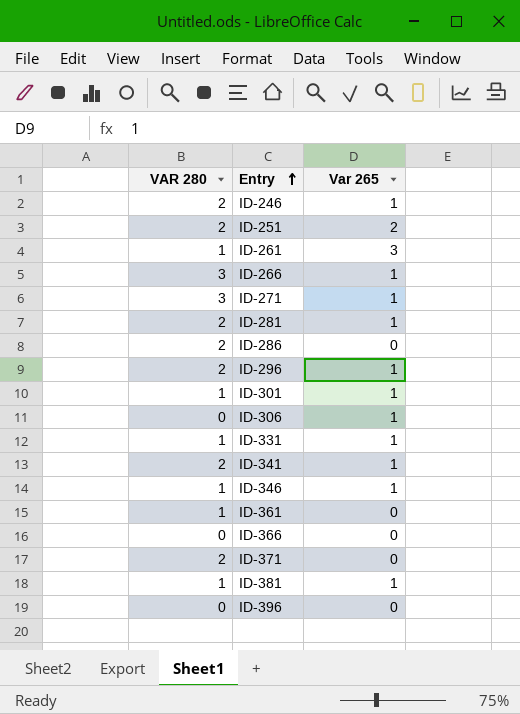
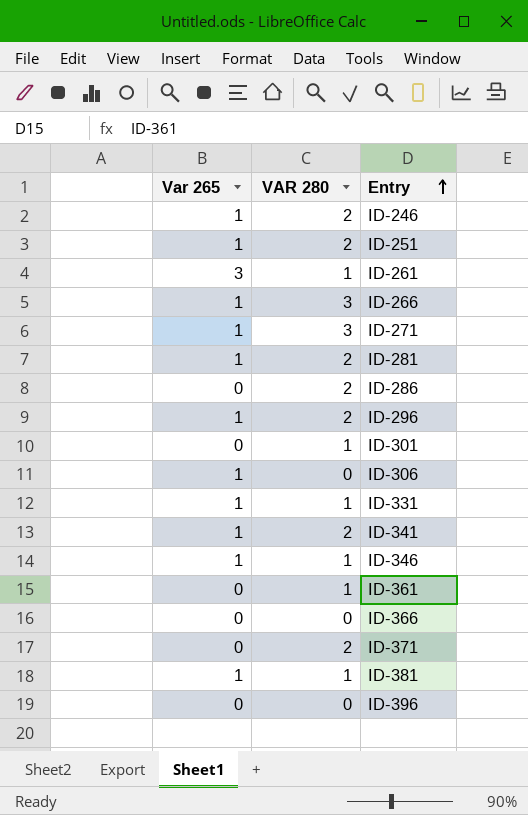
column Var 265 | position: 3 -> 1
ID-251 | Var 265: 2 -> 1
ID-301 | Var 265: 1 -> 0

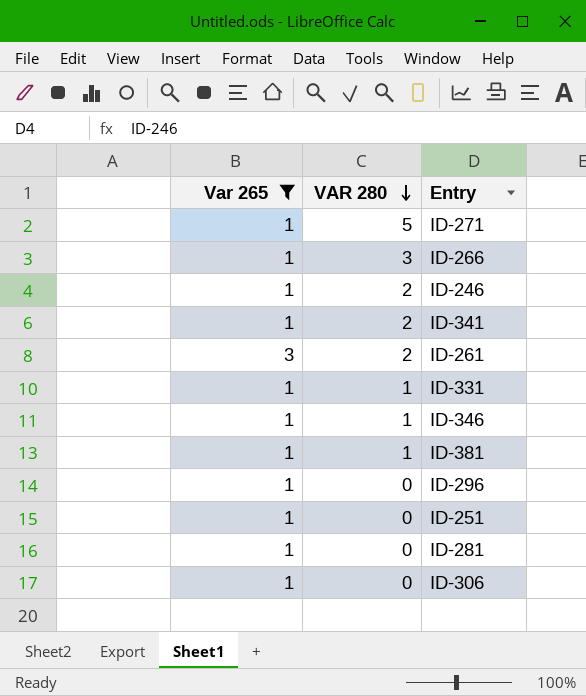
filter: none -> Var 265 != 0
row order: Entry ascending -> VAR 280 descending
ID-271 | VAR 280: 3 -> 5
ID-261 | VAR 280: 1 -> 2
ID-296 | VAR 280: 2 -> 0
ID-251 | VAR 280: 2 -> 0
ID-281 | VAR 280: 2 -> 0

